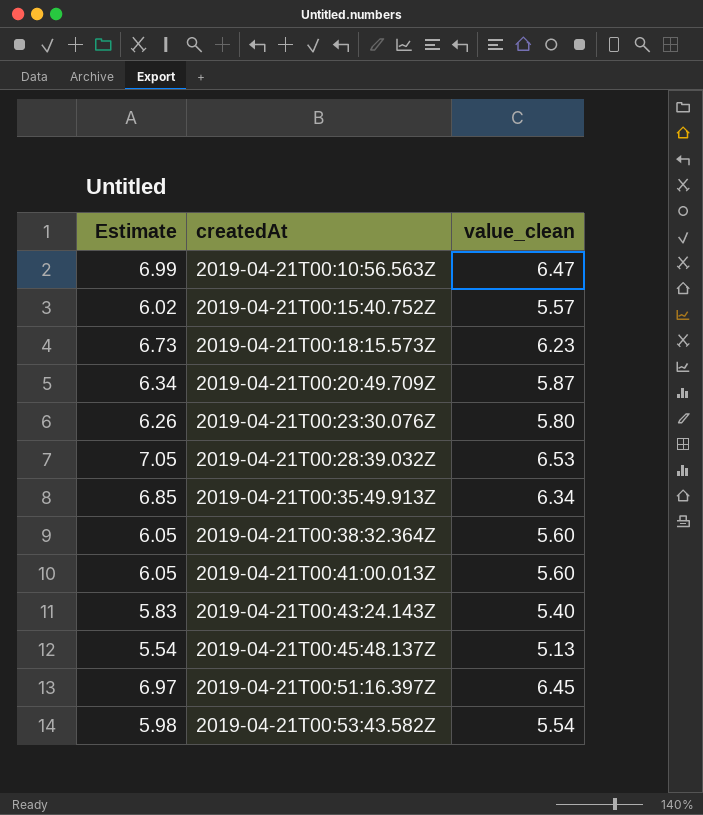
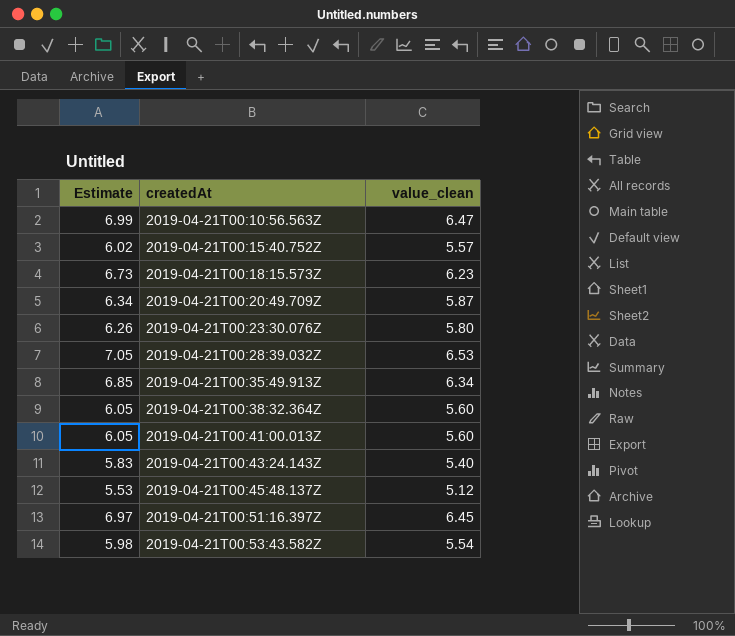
2019-04-21T00:45:48.137Z | Estimate: 5.54 -> 5.53
2019-04-21T00:45:48.137Z | value_clean: 5.13 -> 5.12

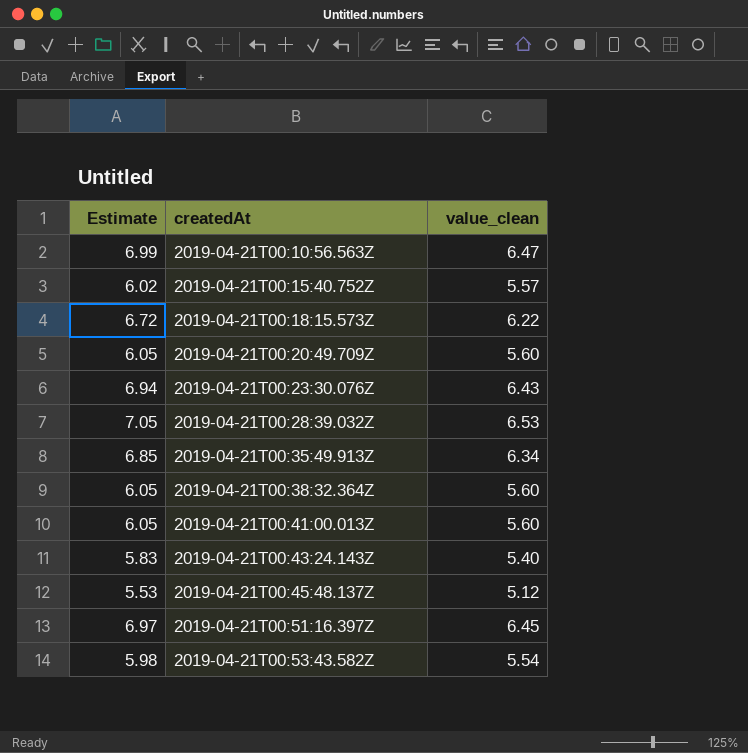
2019-04-21T00:18:15.573Z | Estimate: 6.73 -> 6.72
2019-04-21T00:18:15.573Z | value_clean: 6.23 -> 6.22
2019-04-21T00:20:49.709Z | Estimate: 6.34 -> 6.05
2019-04-21T00:20:49.709Z | value_clean: 5.87 -> 5.60
2019-04-21T00:23:30.076Z | Estimate: 6.26 -> 6.94
2019-04-21T00:23:30.076Z | value_clean: 5.80 -> 6.43

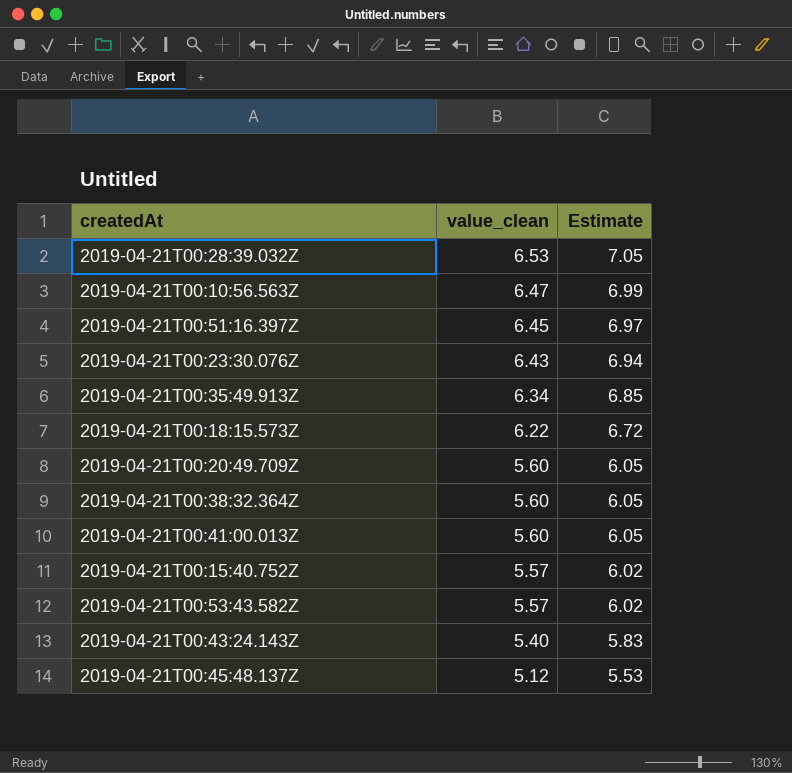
row order: createdAt ascending -> value_clean descending
column Estimate | position: 1 -> 3
2019-04-21T00:53:43.582Z | value_clean: 5.54 -> 5.57
2019-04-21T00:53:43.582Z | Estimate: 5.98 -> 6.02

